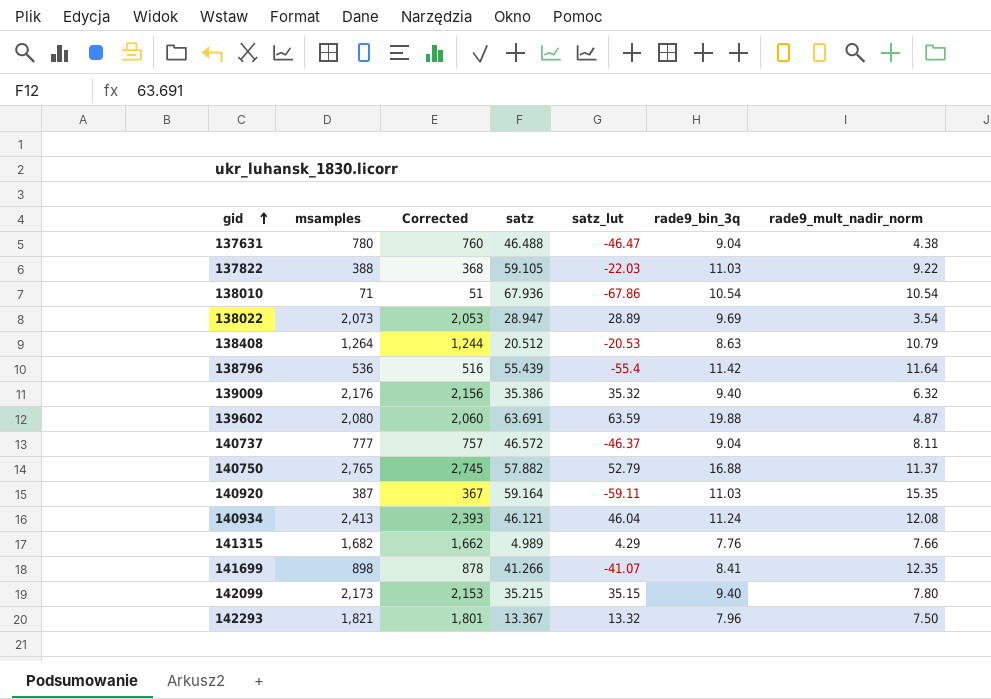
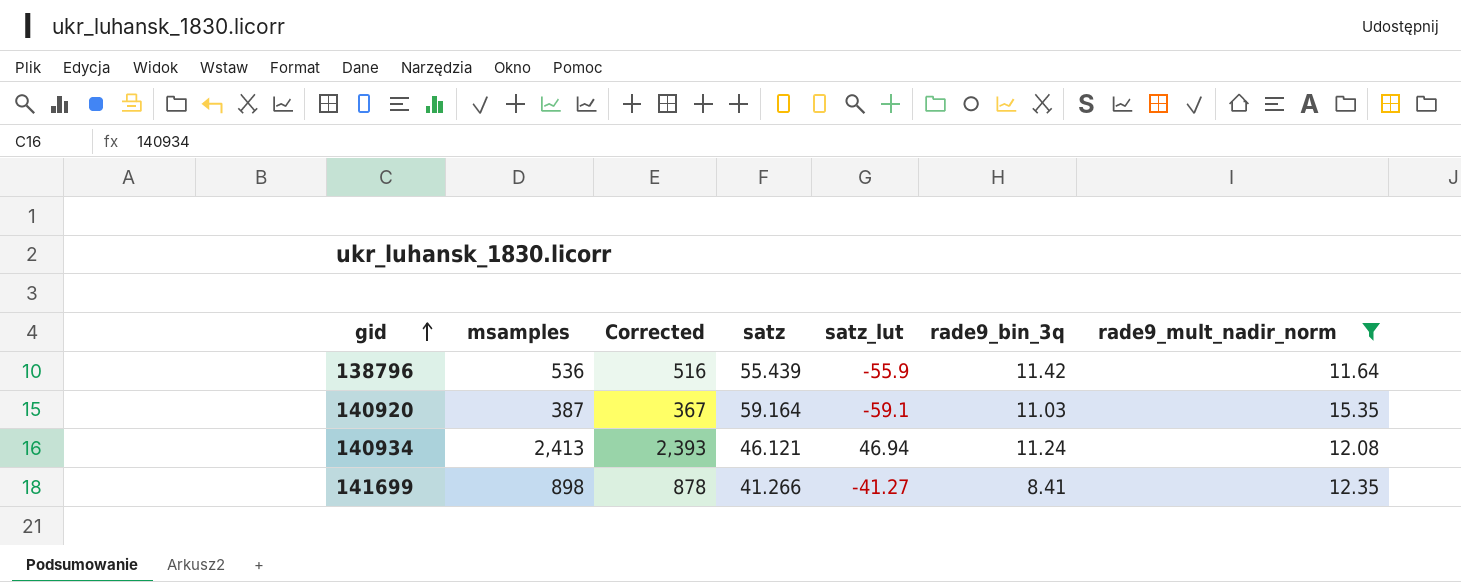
filter: none -> rade9_mult_nadir_norm >= 11.64
138796 | satz_lut: -55.4 -> -55.9
140920 | satz_lut: -59.11 -> -59.1
140934 | satz_lut: 46.04 -> 46.94
141699 | satz_lut: -41.07 -> -41.27

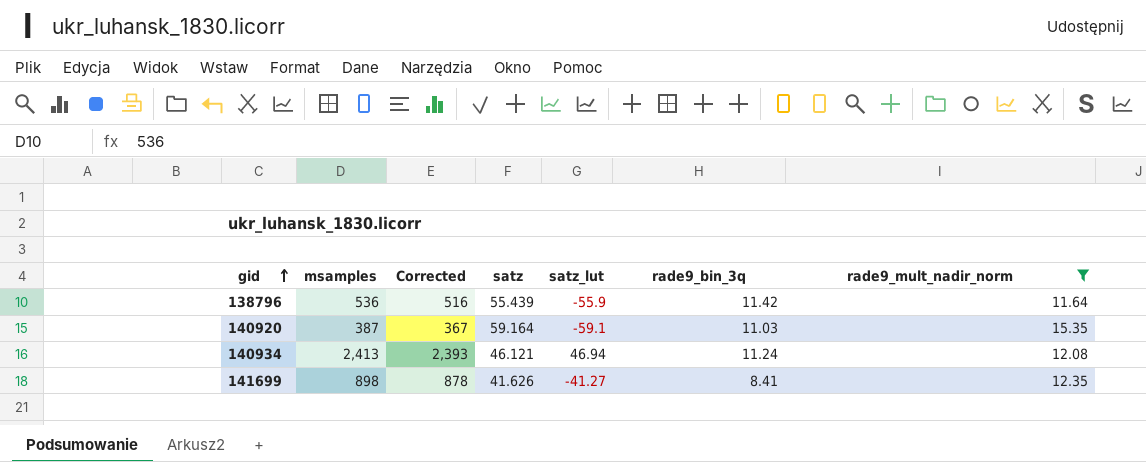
141699 | satz: 41.266 -> 41.626

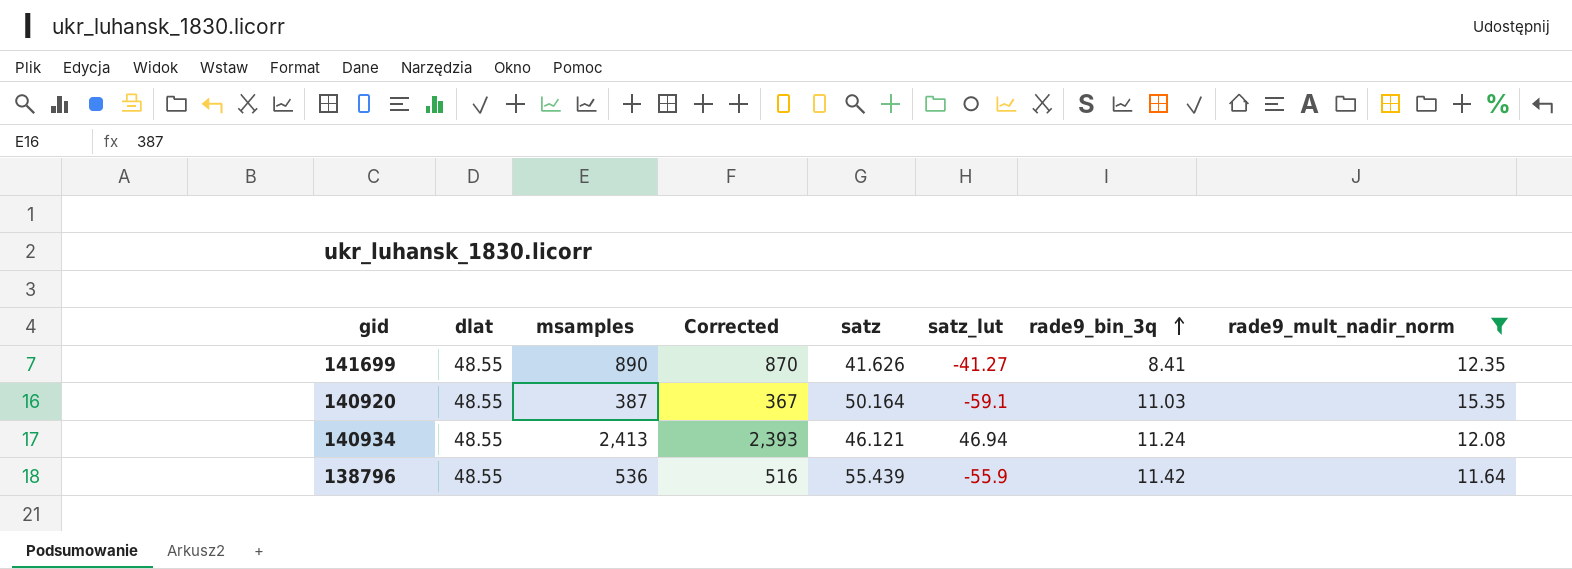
row order: gid ascending -> rade9_bin_3q ascending
column dlat | position: none -> 2
141699 | msamples: 898 -> 890
141699 | Corrected: 878 -> 870
140920 | satz: 59.164 -> 50.164

